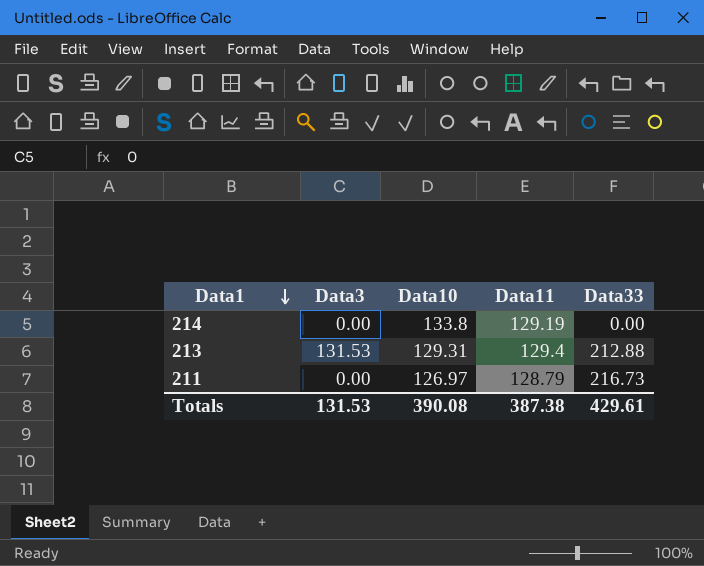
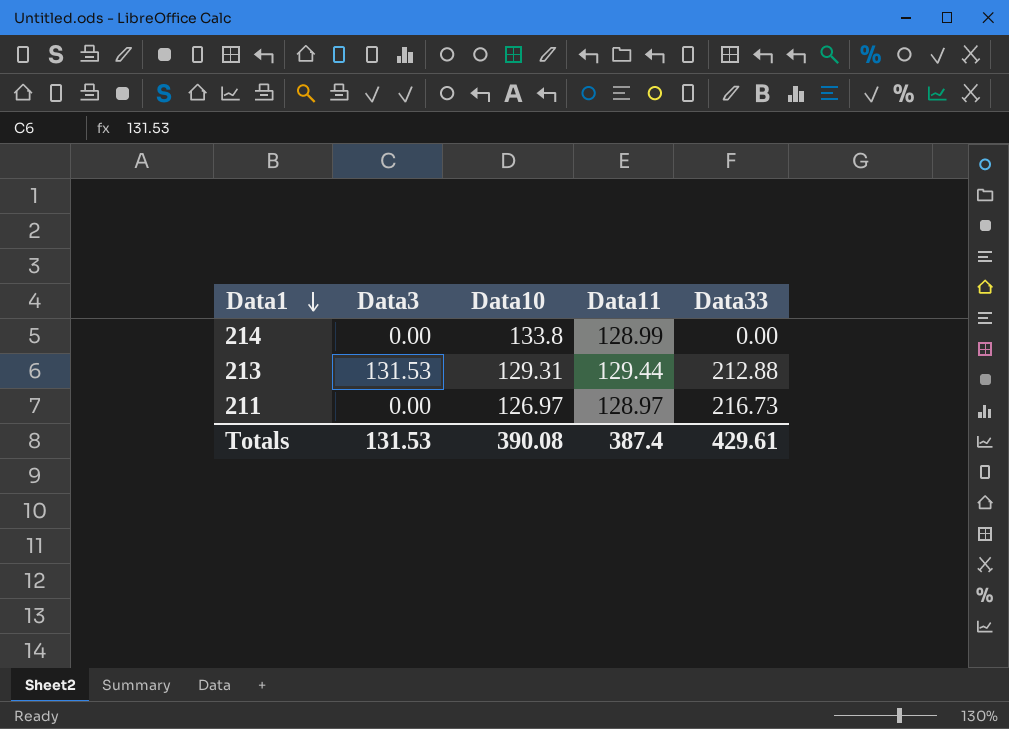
214 | Data11: 129.19 -> 128.99
213 | Data11: 129.4 -> 129.44
211 | Data11: 128.79 -> 128.97
Totals | Data11: 387.38 -> 387.4

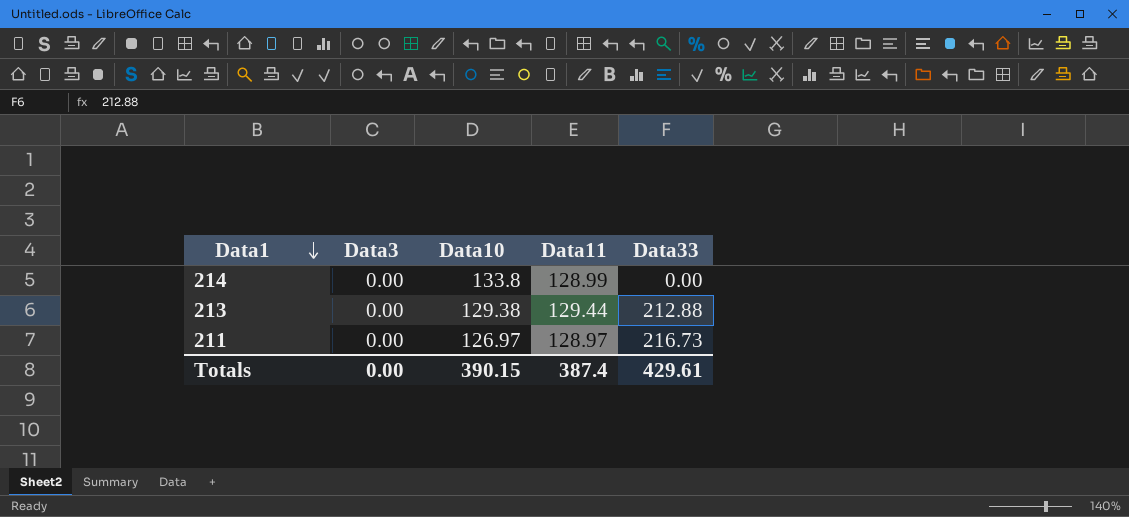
213 | Data3: 131.53 -> 0.00
213 | Data10: 129.31 -> 129.38
Totals | Data3: 131.53 -> 0.00
Totals | Data10: 390.08 -> 390.15

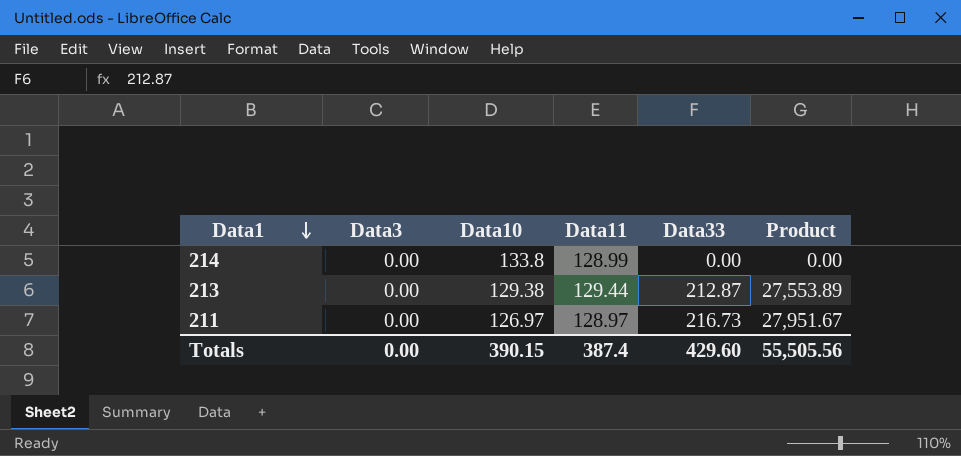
column Product | formula: none -> [Data11] * [Data33]
213 | Data33: 212.88 -> 212.87
Totals | Data33: 429.61 -> 429.60

